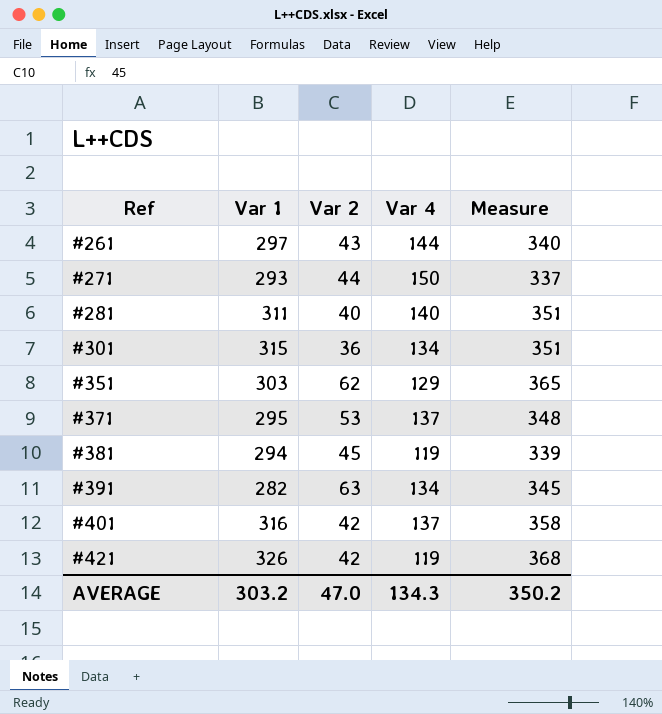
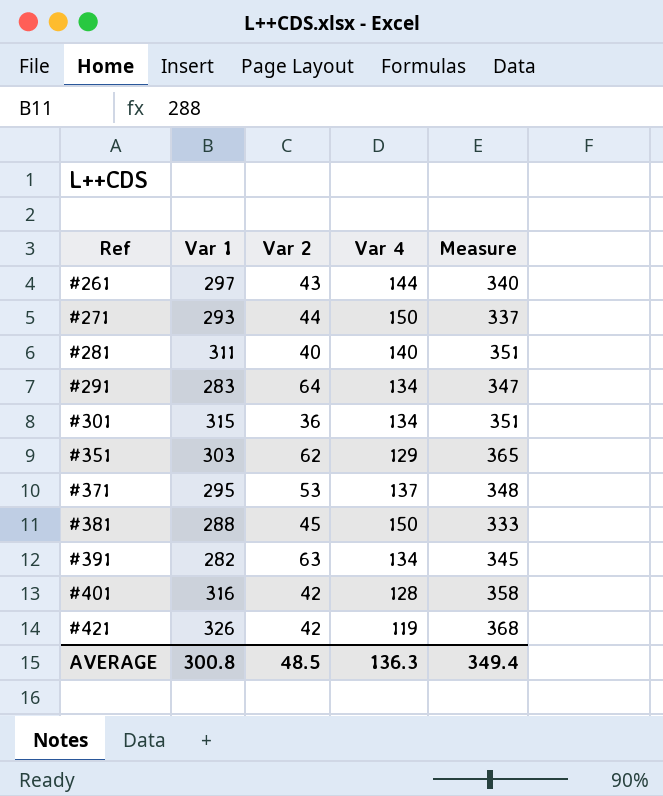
row #291: none -> 283 | 64 | 134 | 347
#381 | Var 1: 294 -> 288
#381 | Var 4: 119 -> 150
#381 | Measure: 339 -> 333
#401 | Var 4: 137 -> 128
AVERAGE | Var 1: 303.2 -> 300.8
AVERAGE | Var 2: 47.0 -> 48.5
AVERAGE | Var 4: 134.3 -> 136.3
AVERAGE | Measure: 350.2 -> 349.4

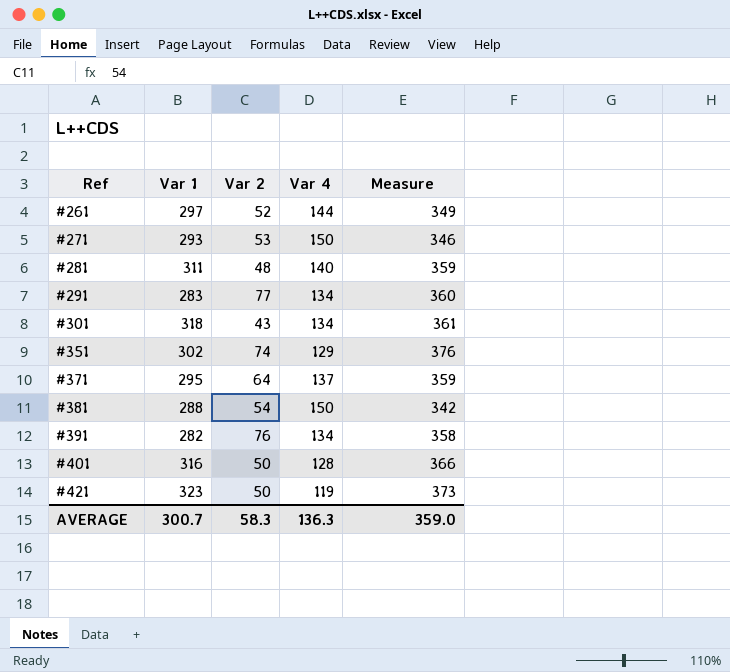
#261 | Var 2: 43 -> 52
#261 | Measure: 340 -> 349
#271 | Var 2: 44 -> 53
#271 | Measure: 337 -> 346
#281 | Var 2: 40 -> 48
#281 | Measure: 351 -> 359
#291 | Var 2: 64 -> 77
#291 | Measure: 347 -> 360
#301 | Var 1: 315 -> 318
#301 | Var 2: 36 -> 43
#301 | Measure: 351 -> 361
#351 | Var 1: 303 -> 302
#351 | Var 2: 62 -> 74
#351 | Measure: 365 -> 376
#371 | Var 2: 53 -> 64
#371 | Measure: 348 -> 359
#381 | Var 2: 45 -> 54
#381 | Measure: 333 -> 342
#391 | Var 2: 63 -> 76
#391 | Measure: 345 -> 358
#401 | Var 2: 42 -> 50
#401 | Measure: 358 -> 366
#421 | Var 1: 326 -> 323
#421 | Var 2: 42 -> 50
#421 | Measure: 368 -> 373
AVERAGE | Var 1: 300.8 -> 300.7
AVERAGE | Var 2: 48.5 -> 58.3
AVERAGE | Measure: 349.4 -> 359.0

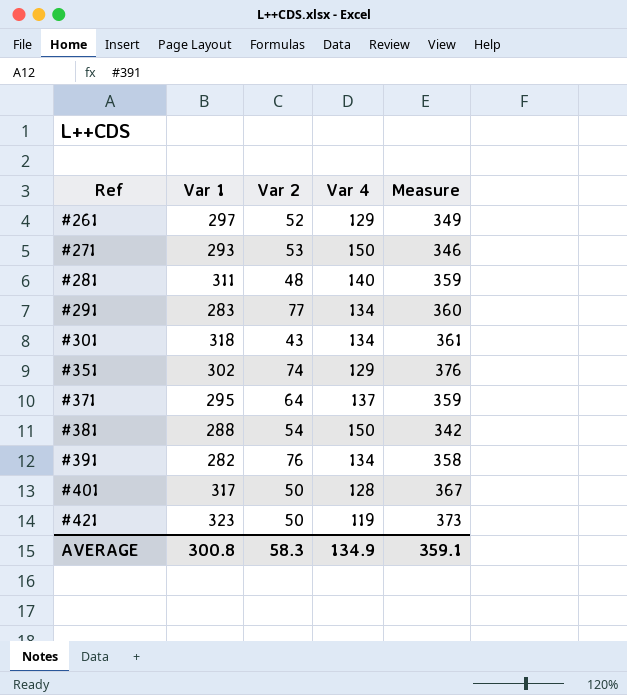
#261 | Var 4: 144 -> 129
#401 | Var 1: 316 -> 317
#401 | Measure: 366 -> 367
AVERAGE | Var 1: 300.7 -> 300.8
AVERAGE | Var 4: 136.3 -> 134.9
AVERAGE | Measure: 359.0 -> 359.1

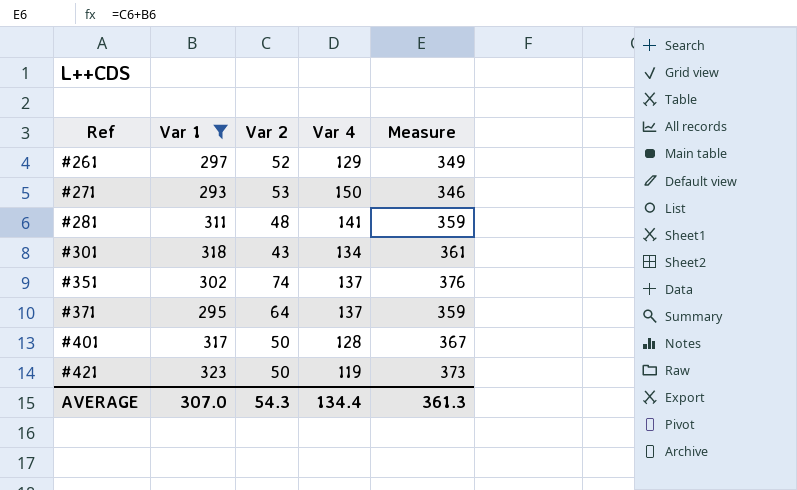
filter: none -> Var 1 >= 293
#281 | Var 4: 140 -> 141
#351 | Var 4: 129 -> 137
AVERAGE | Var 1: 300.8 -> 307.0
AVERAGE | Var 2: 58.3 -> 54.3
AVERAGE | Var 4: 134.9 -> 134.4
AVERAGE | Measure: 359.1 -> 361.3

